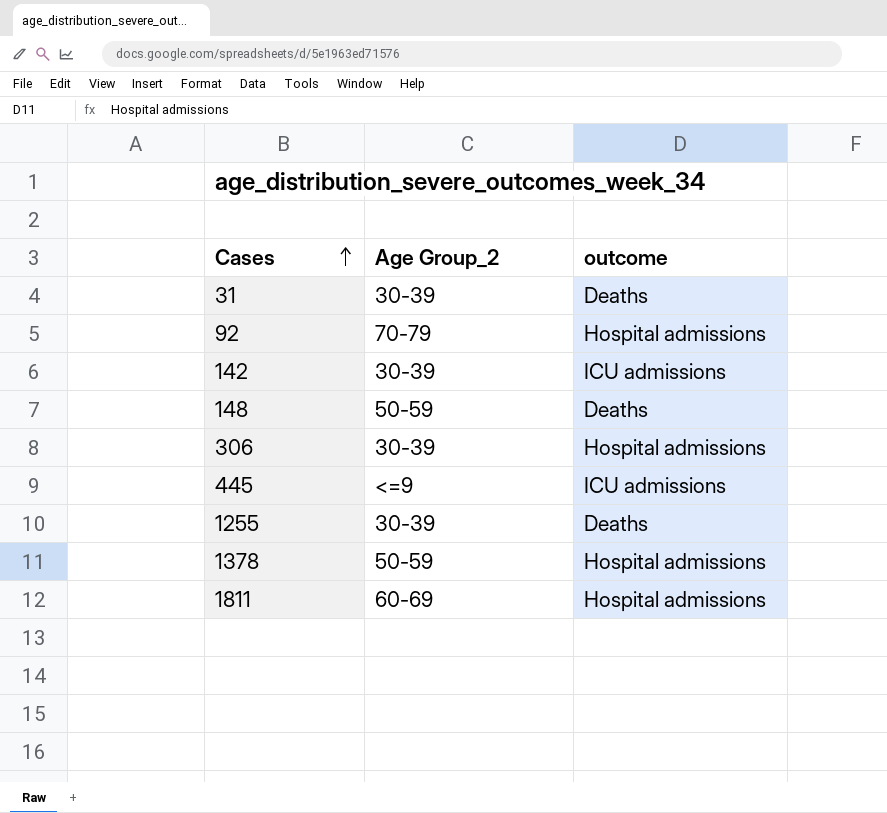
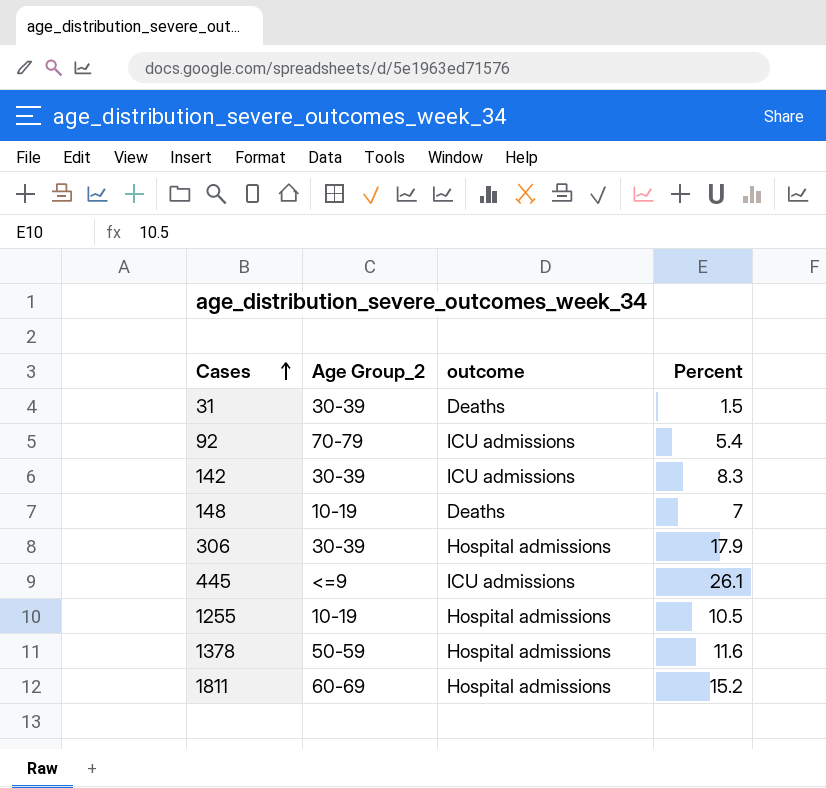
column Percent | position: none -> 4
92 | outcome: Hospital admissions -> ICU admissions
148 | Age Group_2: 50-59 -> 10-19
1255 | Age Group_2: 30-39 -> 10-19
1255 | outcome: Deaths -> Hospital admissions

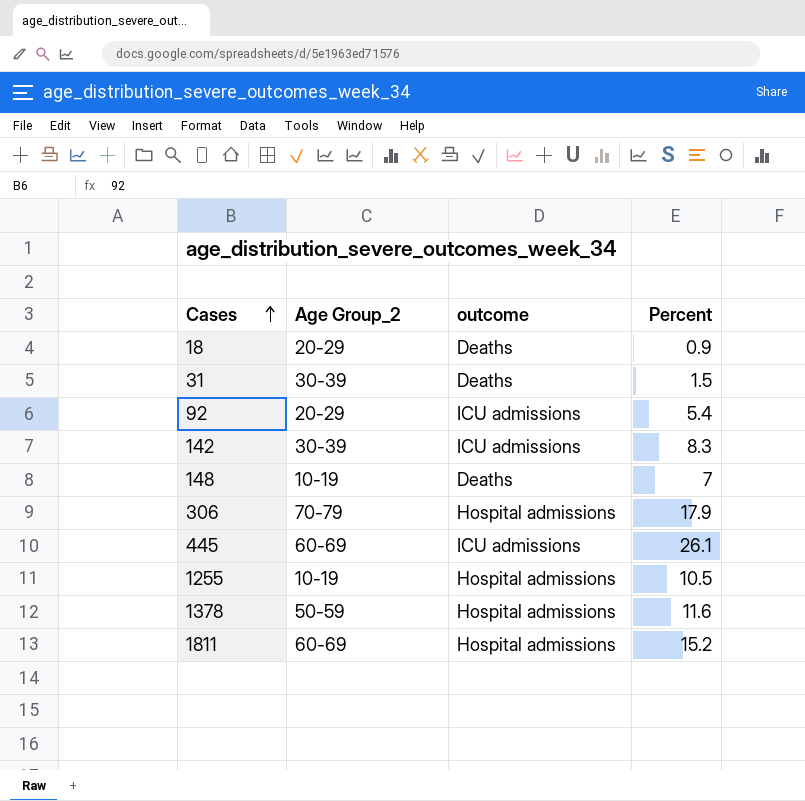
row 18: none -> 20-29 | Deaths | 0.9
92 | Age Group_2: 70-79 -> 20-29
306 | Age Group_2: 30-39 -> 70-79
445 | Age Group_2: <=9 -> 60-69

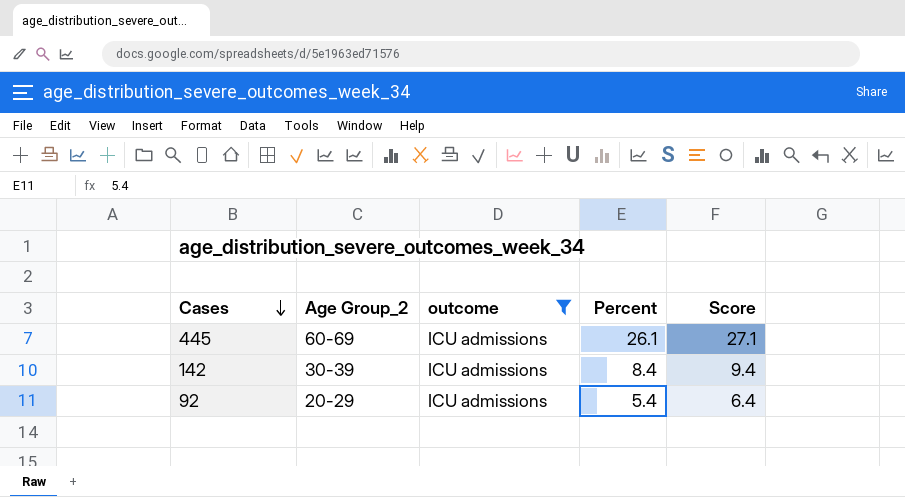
filter: none -> outcome = ICU admissions
row order: Cases ascending -> Cases descending
column Score | formula: none -> [Percent] + 1
142 | Percent: 8.3 -> 8.4

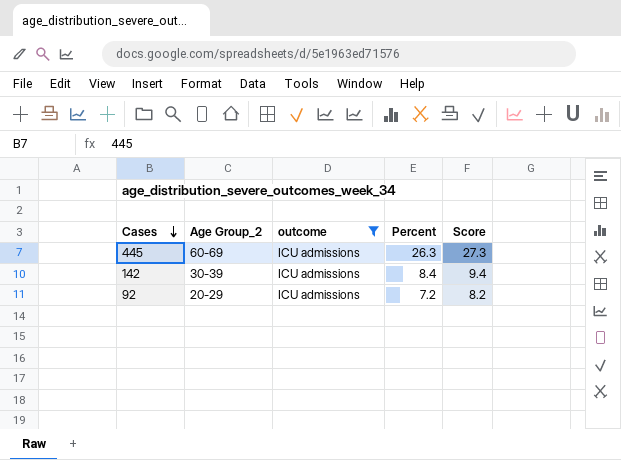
445 | Percent: 26.1 -> 26.3
445 | Score: 27.1 -> 27.3
92 | Percent: 5.4 -> 7.2
92 | Score: 6.4 -> 8.2

